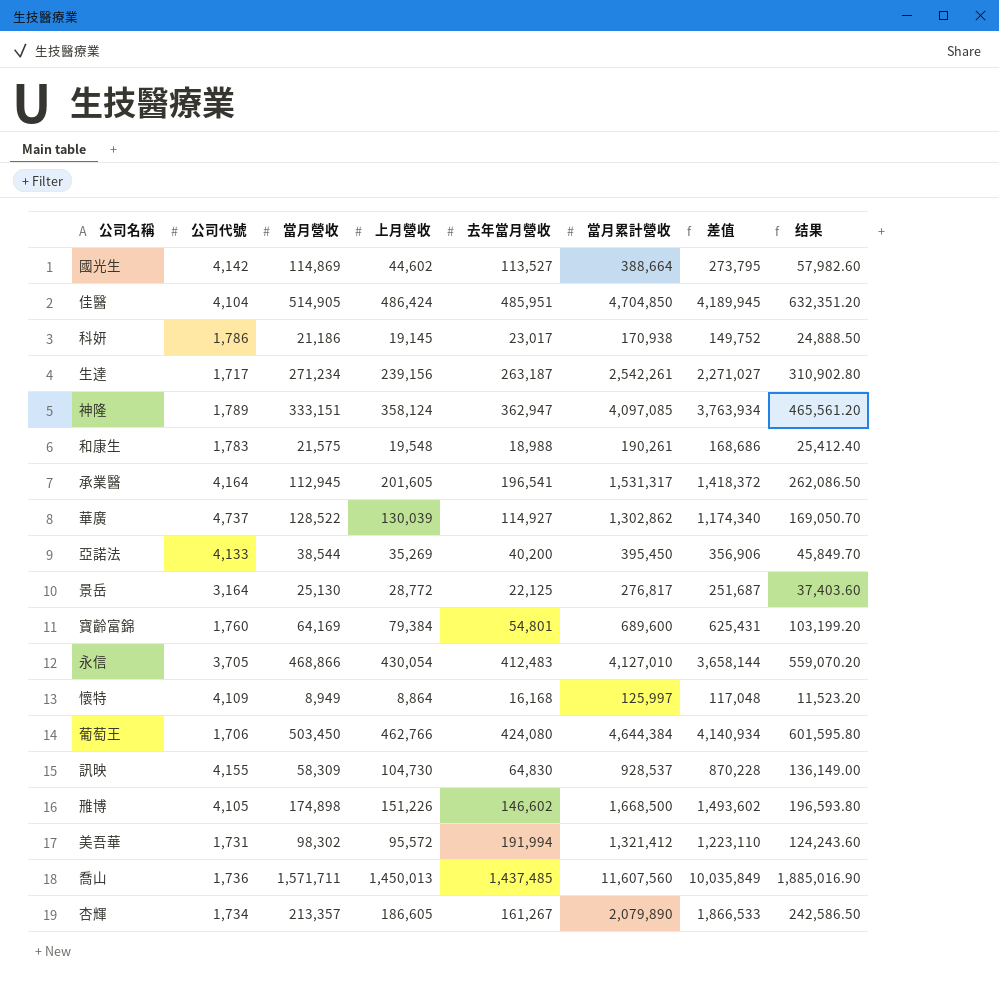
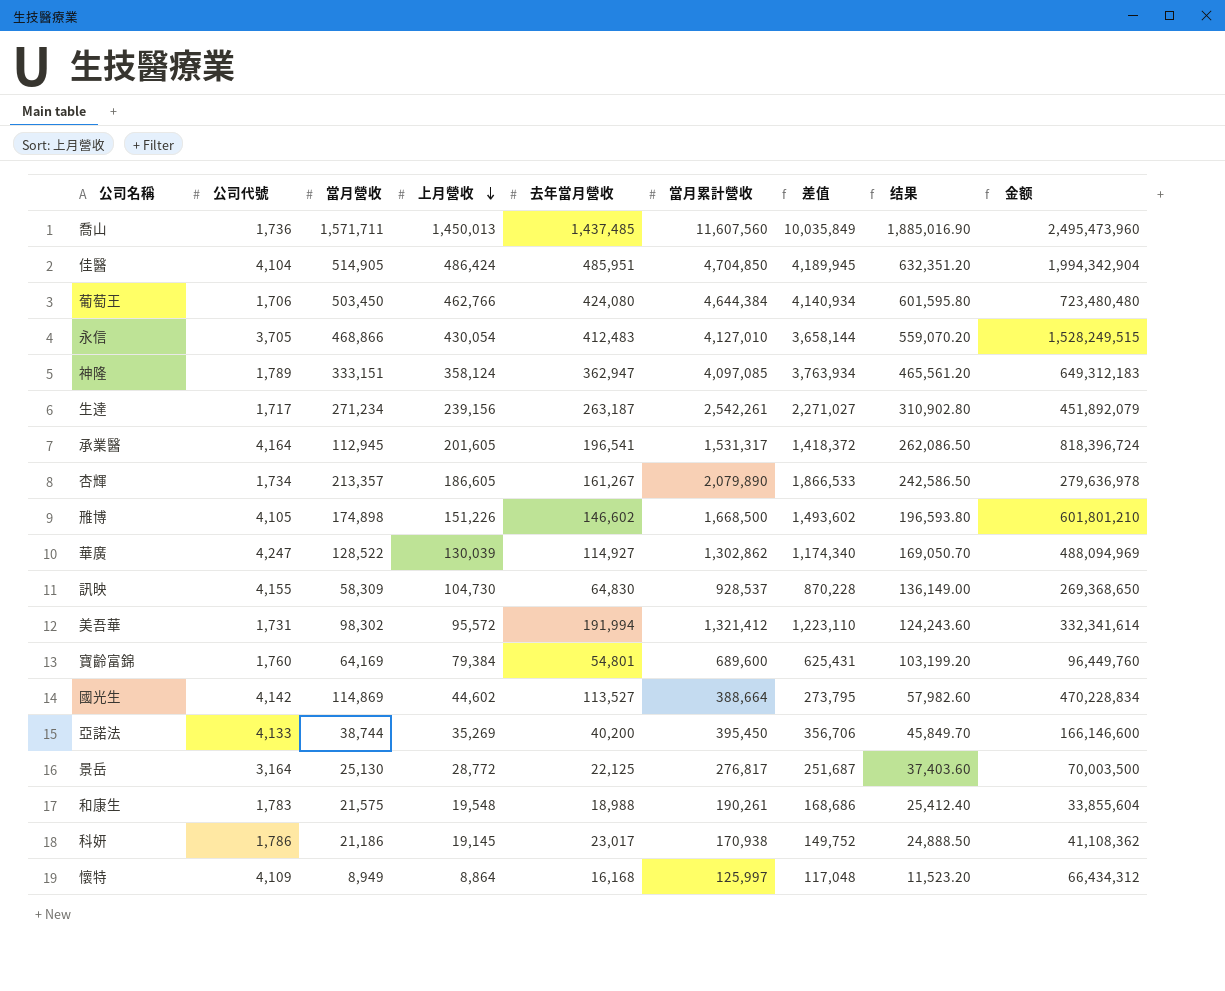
row order: none -> 上月營收 descending
column 金额 | formula: none -> [公司代號] * [去年當月營收]
華廣 | 公司代號: 4,737 -> 4,247
亞諾法 | 當月營收: 38,544 -> 38,744
亞諾法 | 差值: 356,906 -> 356,706

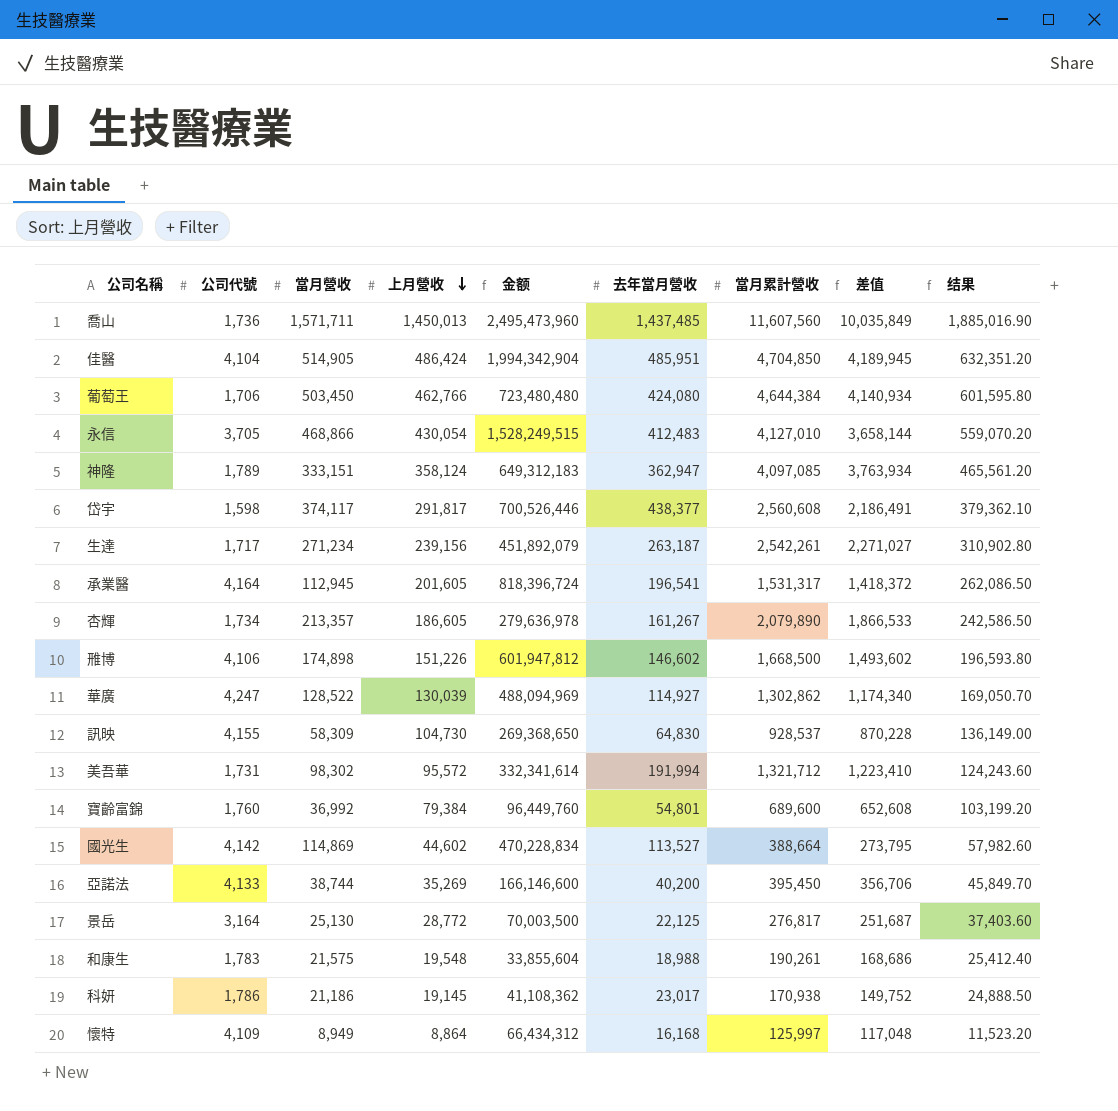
column 金额 | position: 9 -> 5
row 岱宇: none -> 1,598 | 374,117 | 291,817 | 700,526,446 | 438,377 | 2,560,608 | 2,186,491 | 379,362.10
雃博 | 公司代號: 4,105 -> 4,106
雃博 | 金额: 601,801,210 -> 601,947,812
美吾華 | 當月累計營收: 1,321,412 -> 1,321,712
美吾華 | 差值: 1,223,110 -> 1,223,410
寶齡富錦 | 當月營收: 64,169 -> 36,992
寶齡富錦 | 差值: 625,431 -> 652,608

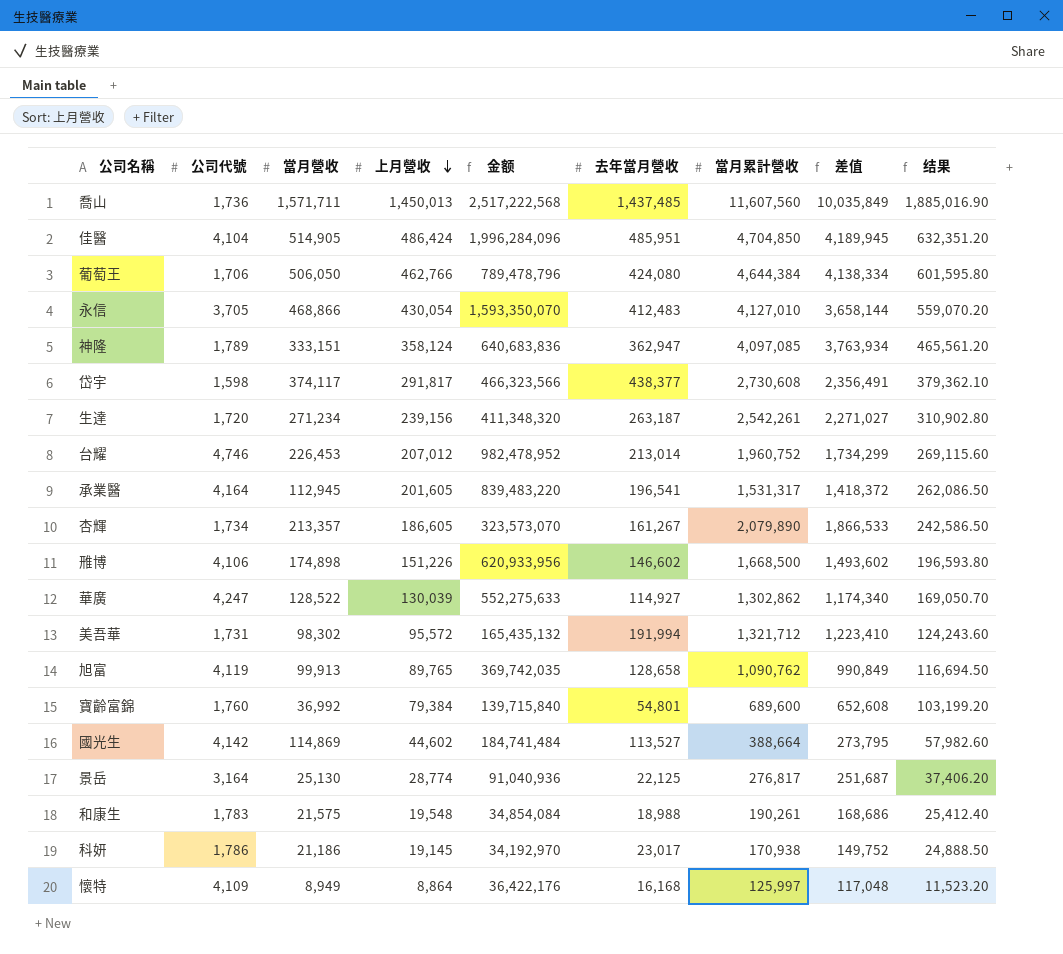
column 金额 | formula: [公司代號] * [去年當月營收] -> [公司代號] * [上月營收]
row 訊映: 4,155 | 58,309 | 104,730 | 269,368,650 | 64,830 | 928,537 | 870,228 | 136,149.00 -> none
row 亞諾法: 4,133 | 38,744 | 35,269 | 166,146,600 | 40,200 | 395,450 | 356,706 | 45,849.70 -> none
葡萄王 | 當月營收: 503,450 -> 506,050
葡萄王 | 差值: 4,140,934 -> 4,138,334
岱宇 | 當月累計營收: 2,560,608 -> 2,730,608
岱宇 | 差值: 2,186,491 -> 2,356,491
生達 | 公司代號: 1,717 -> 1,720
row 台耀: none -> 4,746 | 226,453 | 207,012 | 982,478,952 | 213,014 | 1,960,752 | 1,734,299 | 269,115.60
row 旭富: none -> 4,119 | 99,913 | 89,765 | 369,742,035 | 128,658 | 1,090,762 | 990,849 | 116,694.50
景岳 | 上月營收: 28,772 -> 28,774
景岳 | 结果: 37,403.60 -> 37,406.20

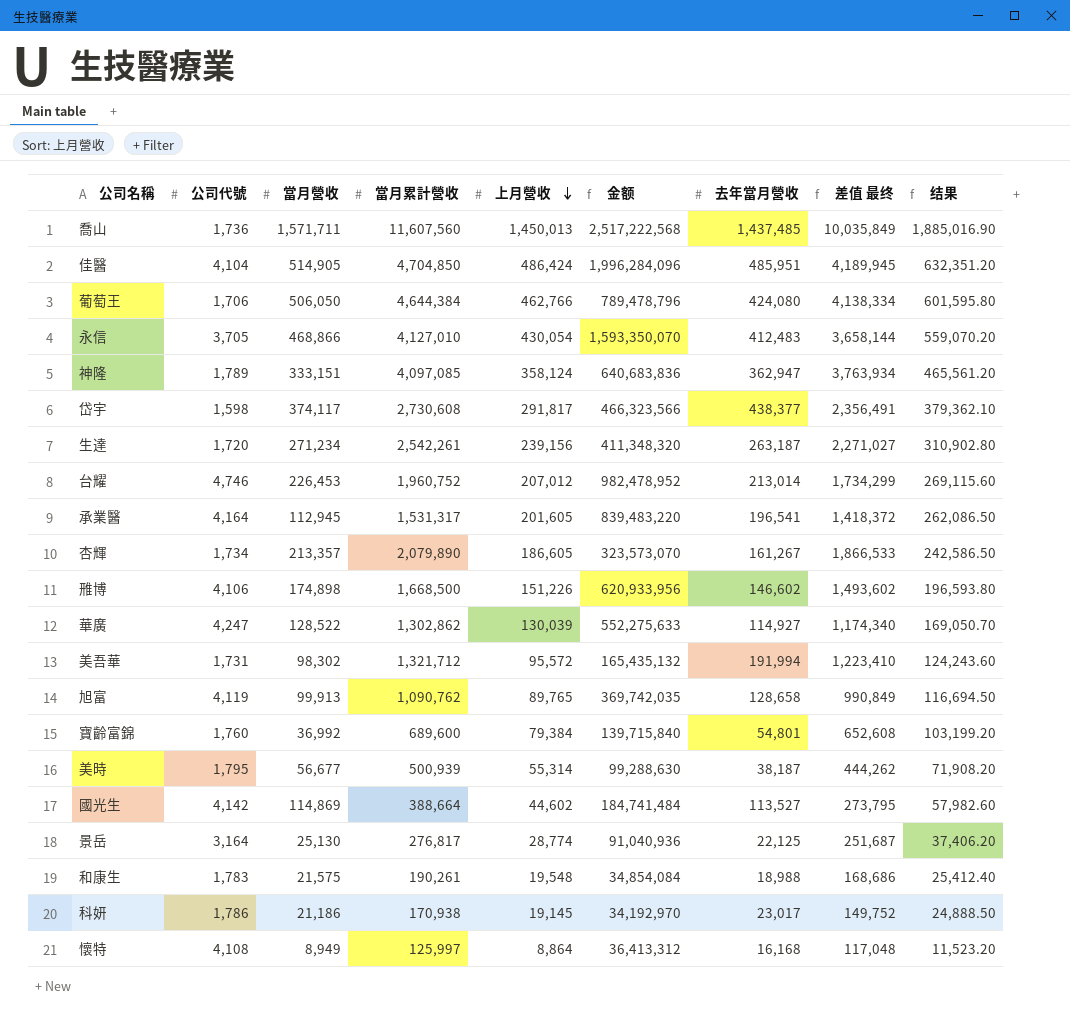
column 當月累計營收 | position: 7 -> 4
column name: 差值 -> 差值 最终
row 美時: none -> 1,795 | 56,677 | 500,939 | 55,314 | 99,288,630 | 38,187 | 444,262 | 71,908.20
懷特 | 公司代號: 4,109 -> 4,108
懷特 | 金额: 36,422,176 -> 36,413,312

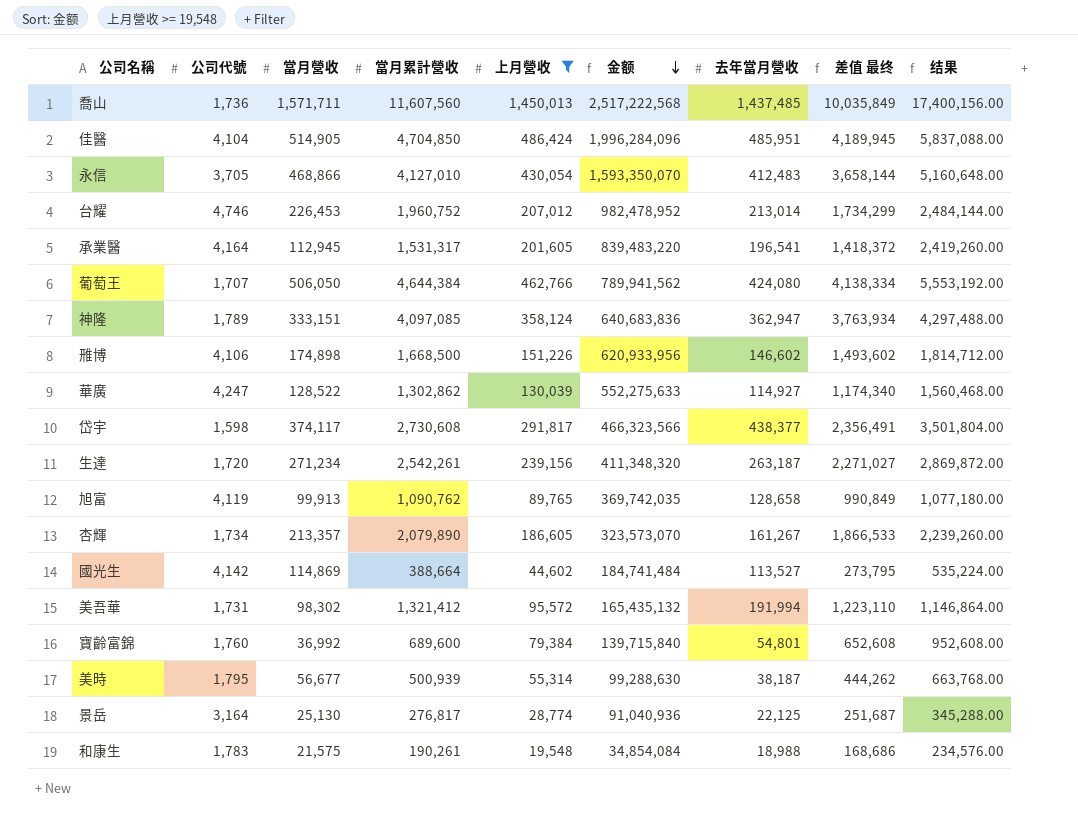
filter: none -> 上月營收 >= 19,548
row order: 上月營收 descending -> 金额 descending
column 结果 | formula: [上月營收] * 1.3 -> [上月營收] * 12
葡萄王 | 公司代號: 1,706 -> 1,707
葡萄王 | 金额: 789,478,796 -> 789,941,562
美吾華 | 當月累計營收: 1,321,712 -> 1,321,412
美吾華 | 差值 最终: 1,223,410 -> 1,223,110

